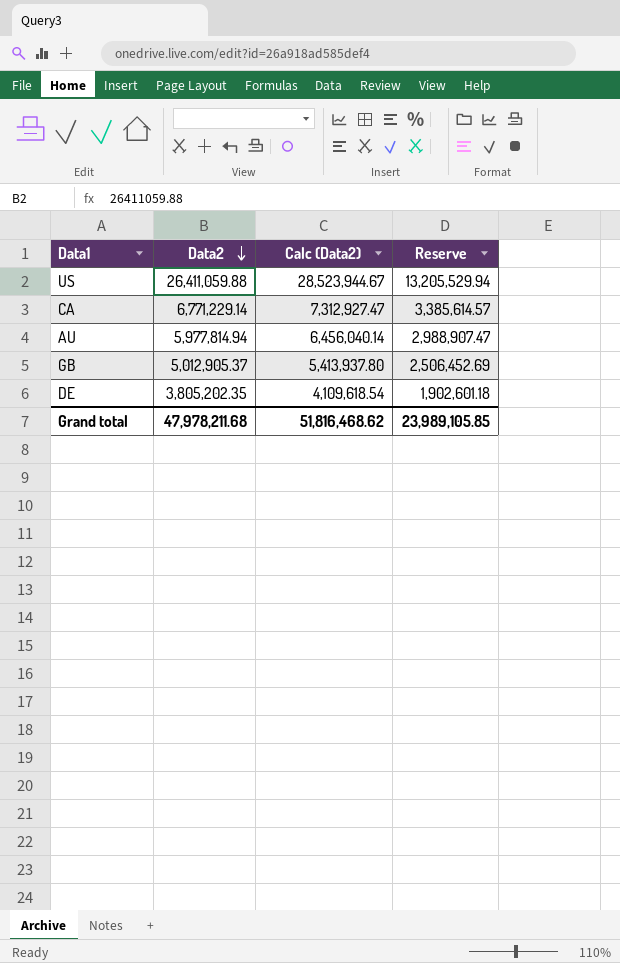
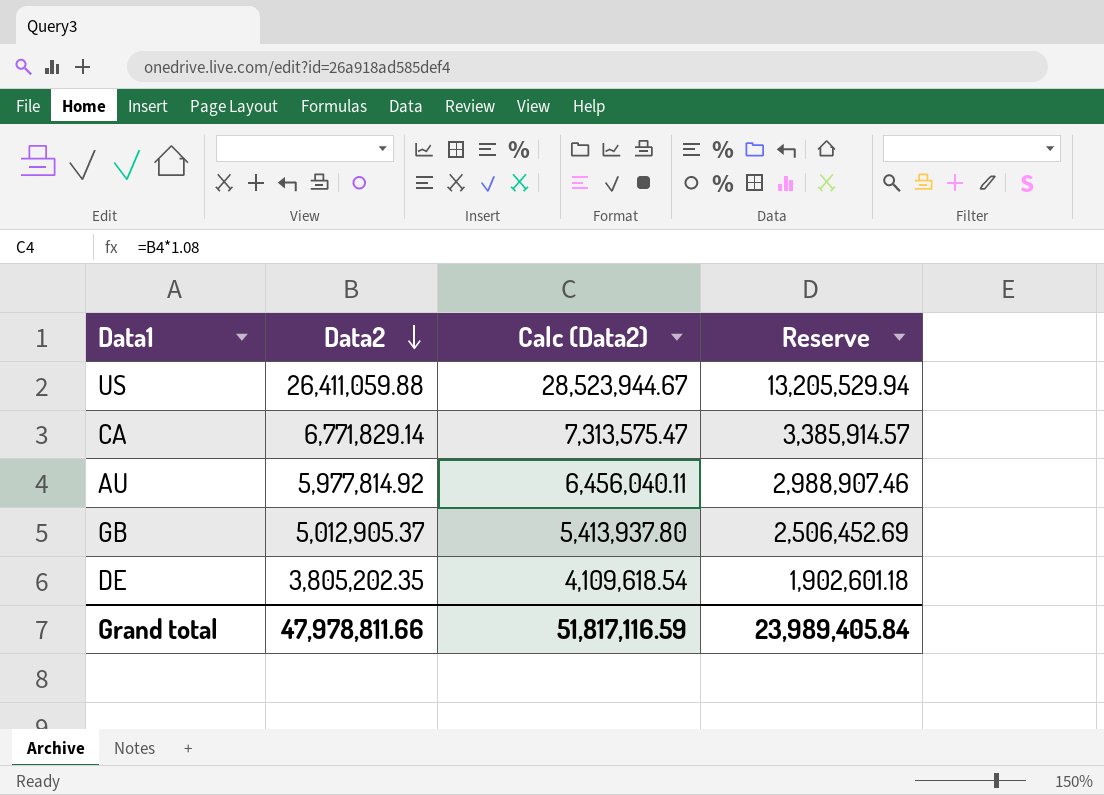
CA | Data2: 6,771,229.14 -> 6,771,829.14
CA | Calc (Data2): 7,312,927.47 -> 7,313,575.47
CA | Reserve: 3,385,614.57 -> 3,385,914.57
AU | Data2: 5,977,814.94 -> 5,977,814.92
AU | Calc (Data2): 6,456,040.14 -> 6,456,040.11
AU | Reserve: 2,988,907.47 -> 2,988,907.46
Grand total | Data2: 47,978,211.68 -> 47,978,811.66
Grand total | Calc (Data2): 51,816,468.62 -> 51,817,116.59
Grand total | Reserve: 23,989,105.85 -> 23,989,405.84

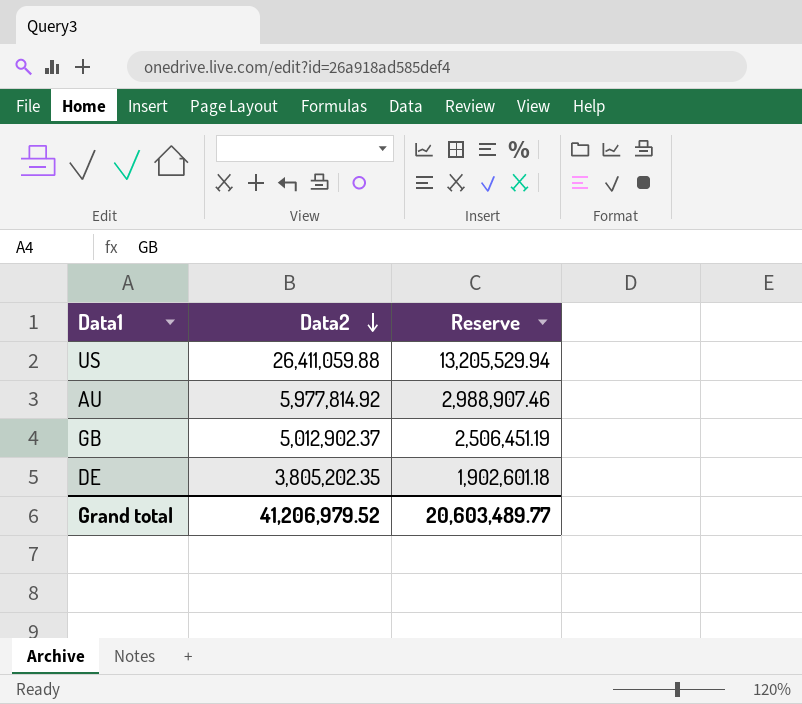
column Calc (Data2) | formula: [Data2] * 1.08 -> none
row CA: 6,771,829.14 | 7,313,575.47 | 3,385,914.57 -> none
GB | Data2: 5,012,905.37 -> 5,012,902.37
GB | Reserve: 2,506,452.69 -> 2,506,451.19
Grand total | Data2: 47,978,811.66 -> 41,206,979.52
Grand total | Reserve: 23,989,405.84 -> 20,603,489.77

